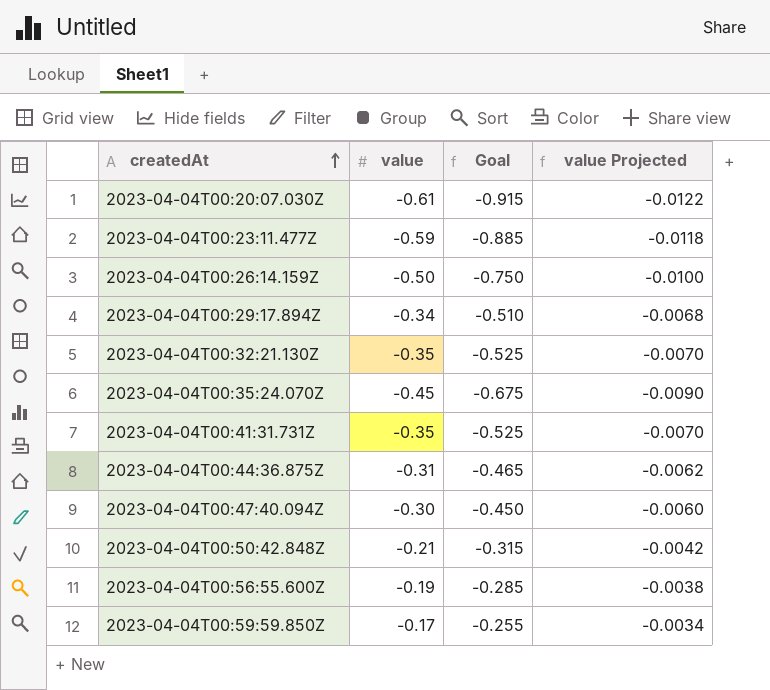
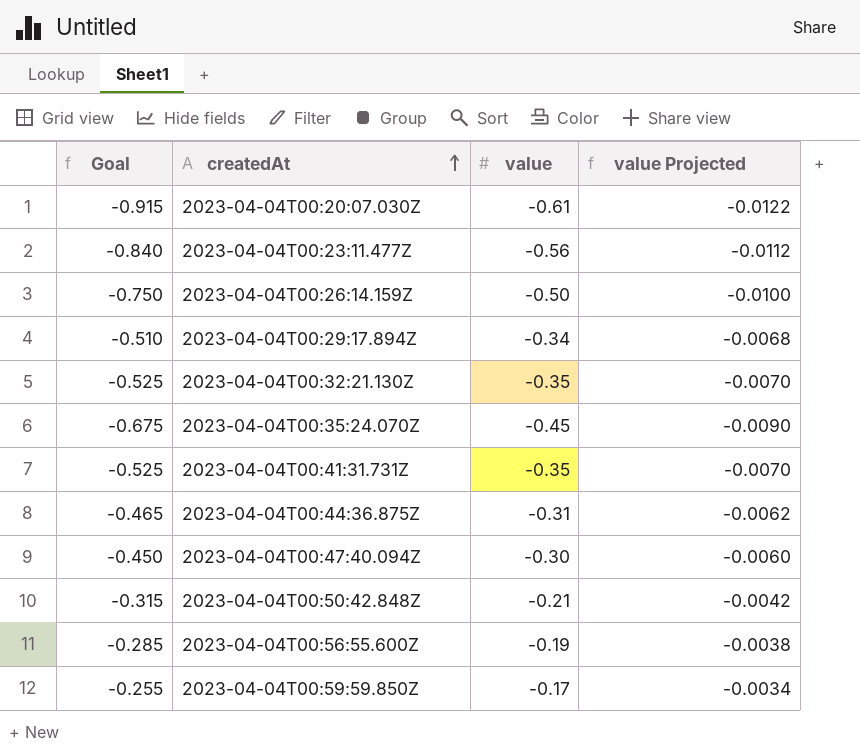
column Goal | position: 3 -> 1
2023-04-04T00:23:11.477Z | Goal: -0.885 -> -0.840
2023-04-04T00:23:11.477Z | value: -0.59 -> -0.56
2023-04-04T00:23:11.477Z | value Projected: -0.0118 -> -0.0112

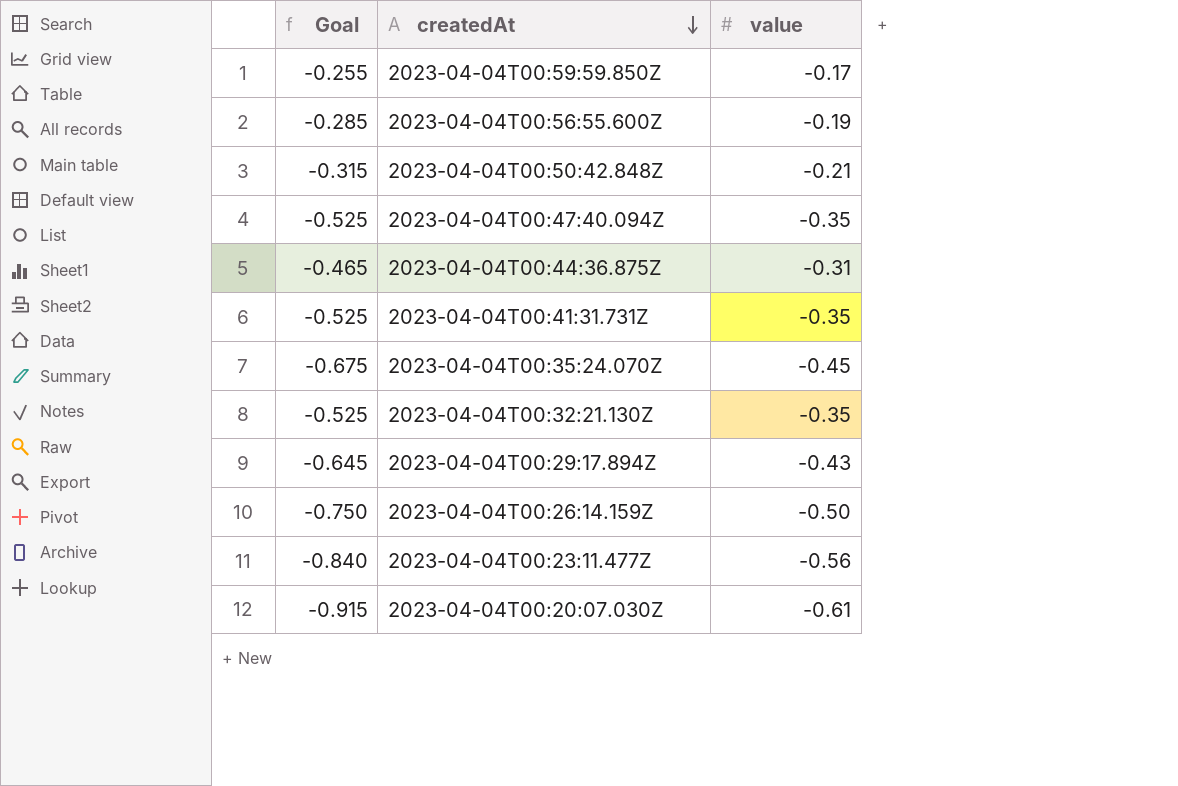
row order: createdAt ascending -> createdAt descending
column value Projected | formula: [value] * 0.02 -> none
2023-04-04T00:47:40.094Z | Goal: -0.450 -> -0.525
2023-04-04T00:47:40.094Z | value: -0.30 -> -0.35
2023-04-04T00:29:17.894Z | Goal: -0.510 -> -0.645
2023-04-04T00:29:17.894Z | value: -0.34 -> -0.43

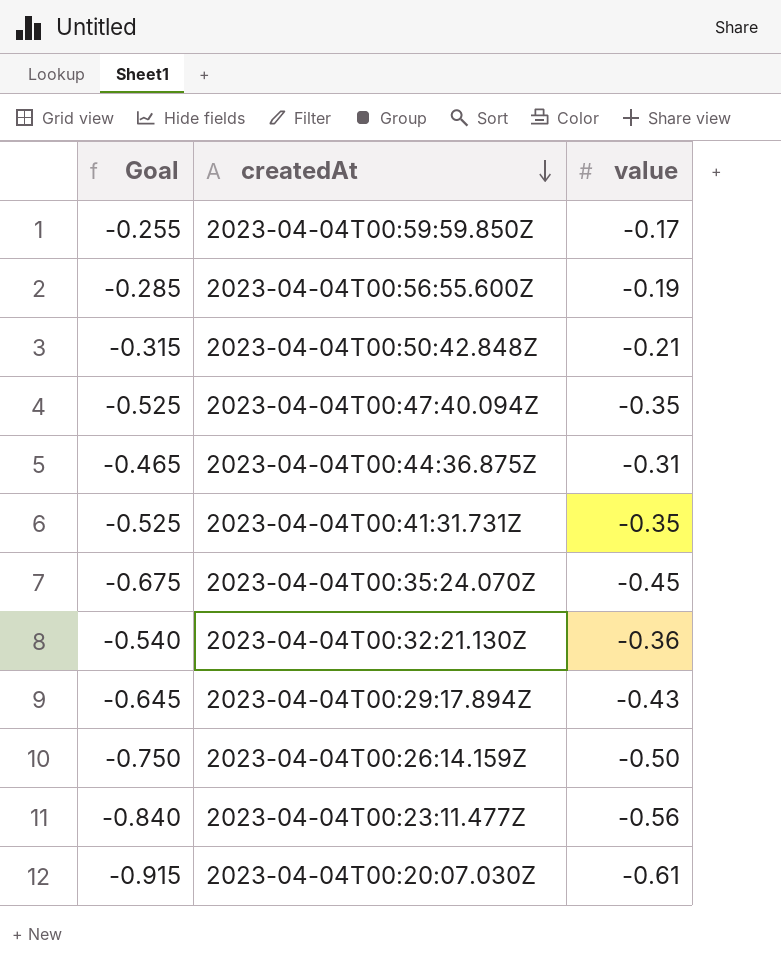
2023-04-04T00:32:21.130Z | Goal: -0.525 -> -0.540
2023-04-04T00:32:21.130Z | value: -0.35 -> -0.36

